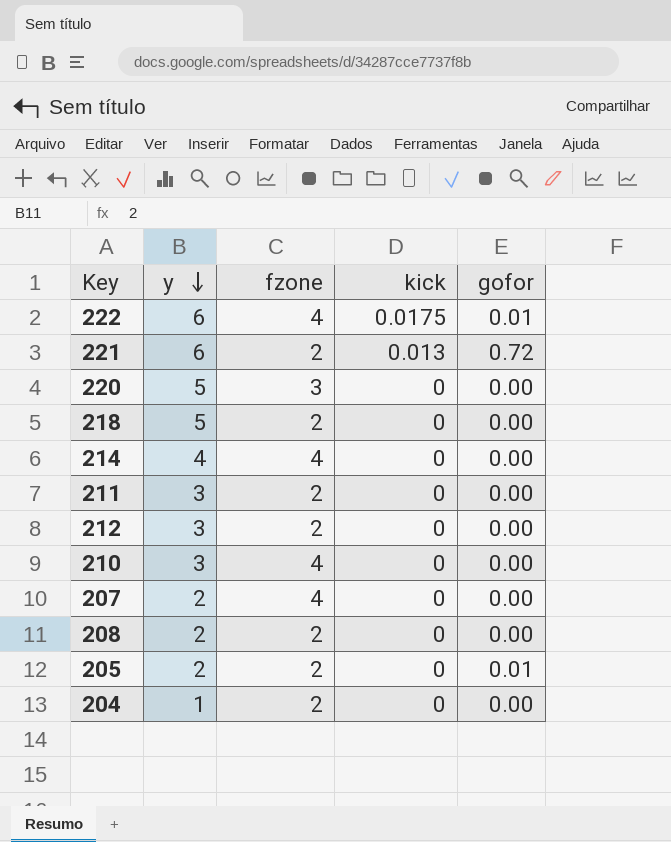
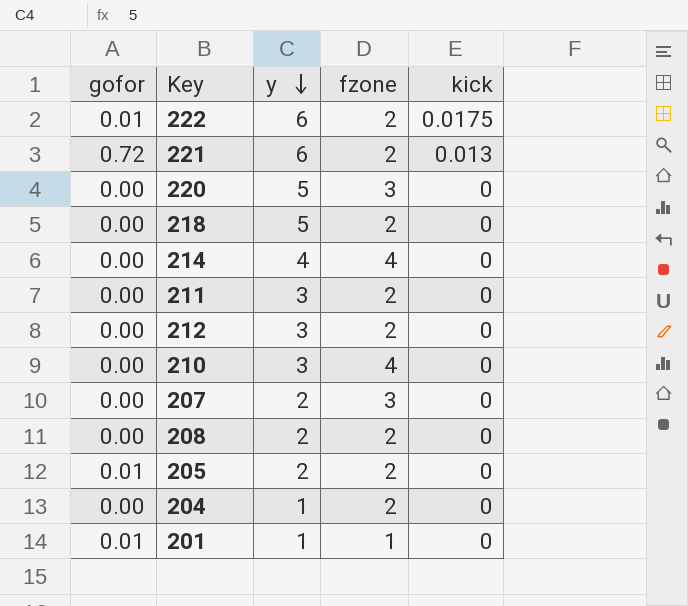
column gofor | position: 5 -> 1
222 | fzone: 4 -> 2
207 | fzone: 4 -> 3
row 201: none -> 0.01 | 1 | 1 | 0

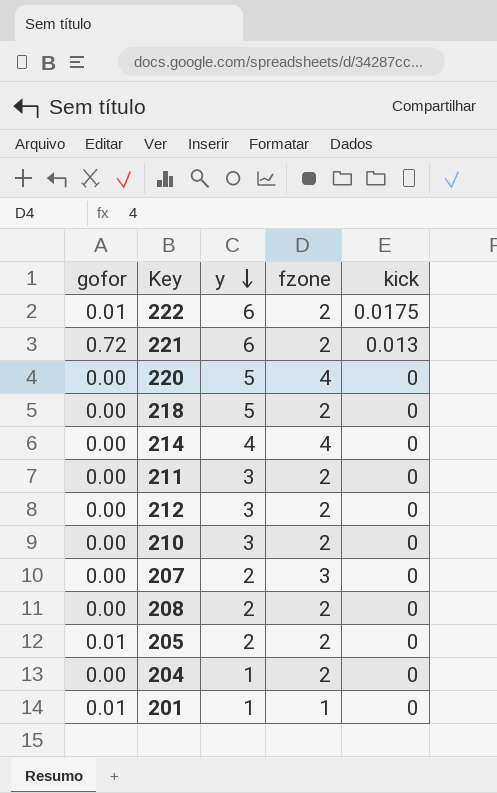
220 | fzone: 3 -> 4
210 | fzone: 4 -> 2

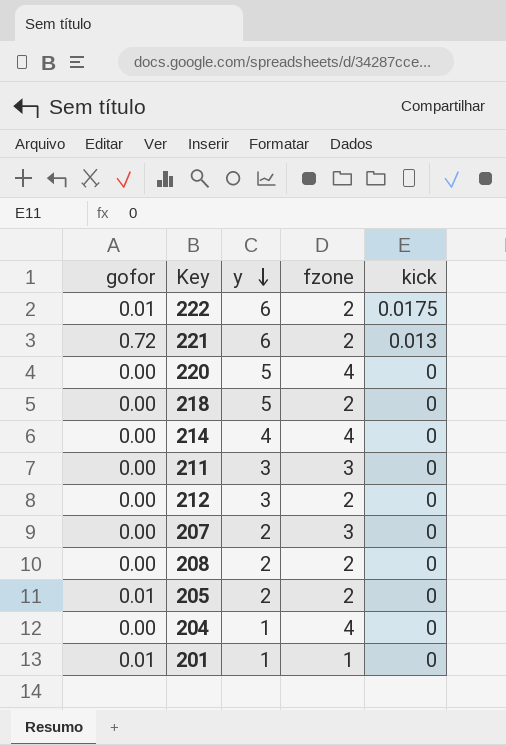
row 210: 0.00 | 3 | 2 | 0 -> none
211 | fzone: 2 -> 3
204 | fzone: 2 -> 4

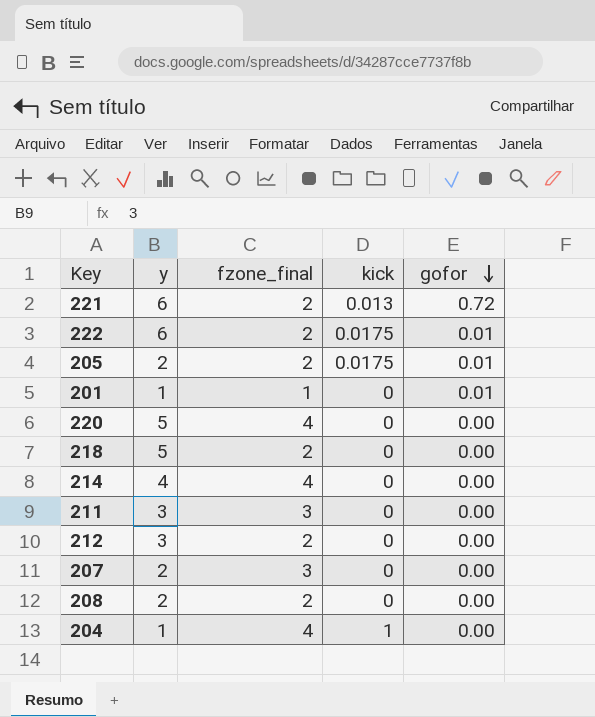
row order: y descending -> gofor descending
column name: fzone -> fzone_final
column gofor | position: 1 -> 5
205 | kick: 0 -> 0.0175
204 | kick: 0 -> 1

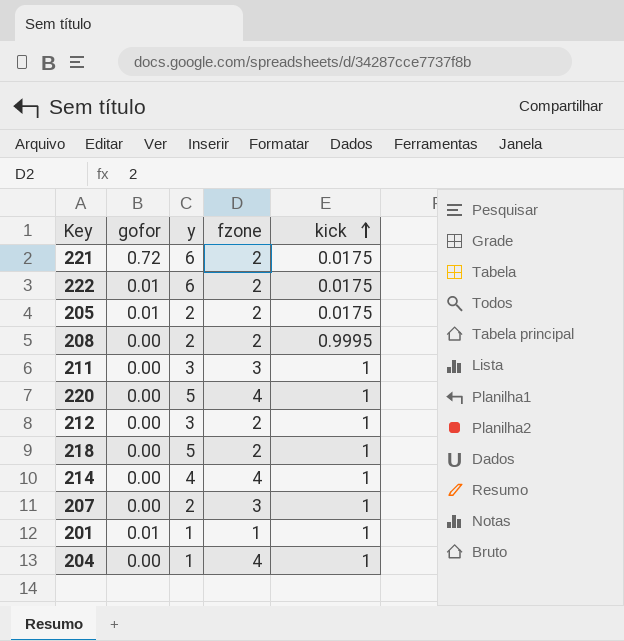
row order: gofor descending -> kick ascending
column gofor | position: 5 -> 2
column name: fzone_final -> fzone
221 | kick: 0.013 -> 0.0175
208 | kick: 0 -> 0.9995
211 | kick: 0 -> 1
220 | kick: 0 -> 1
212 | kick: 0 -> 1
218 | kick: 0 -> 1
214 | kick: 0 -> 1
207 | kick: 0 -> 1
201 | kick: 0 -> 1

